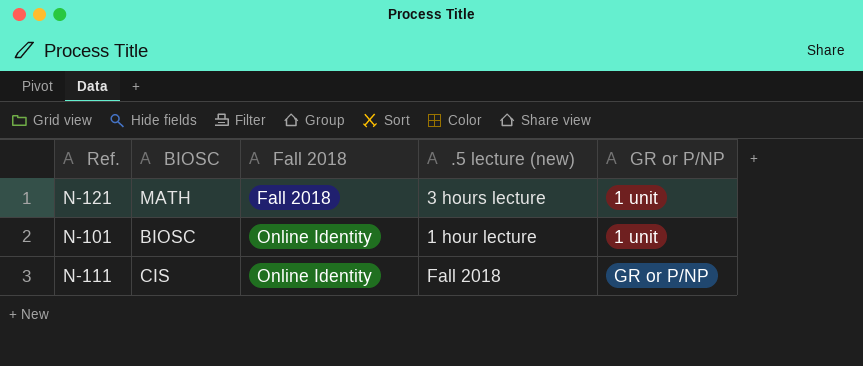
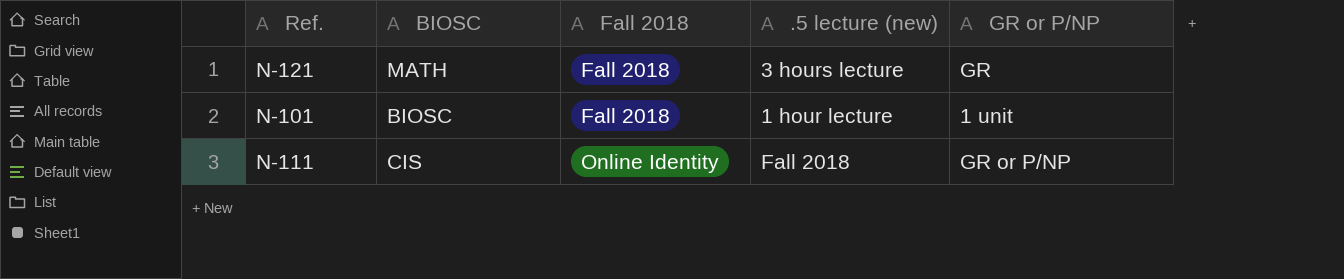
N-121 | GR or P/NP: 1 unit -> GR
N-101 | Fall 2018: Online Identity -> Fall 2018

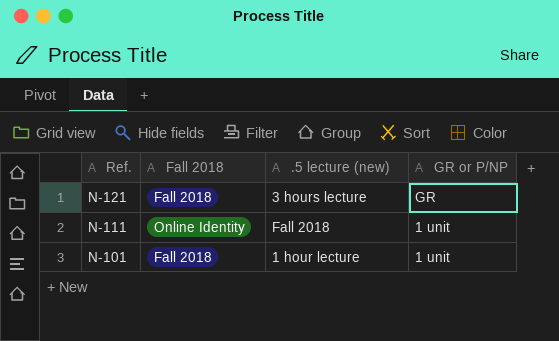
row order: Fall 2018 ascending -> Ref. descending
column BIOSC | position: 2 -> none
N-111 | GR or P/NP: GR or P/NP -> 1 unit

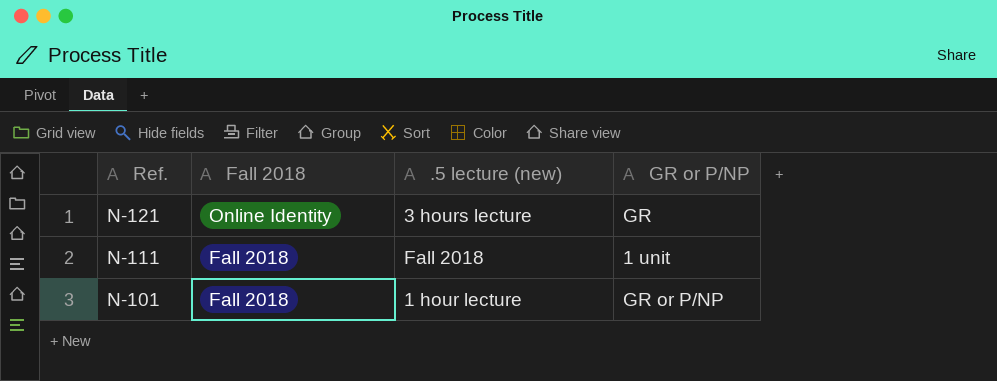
N-121 | Fall 2018: Fall 2018 -> Online Identity
N-111 | Fall 2018: Online Identity -> Fall 2018
N-101 | GR or P/NP: 1 unit -> GR or P/NP

